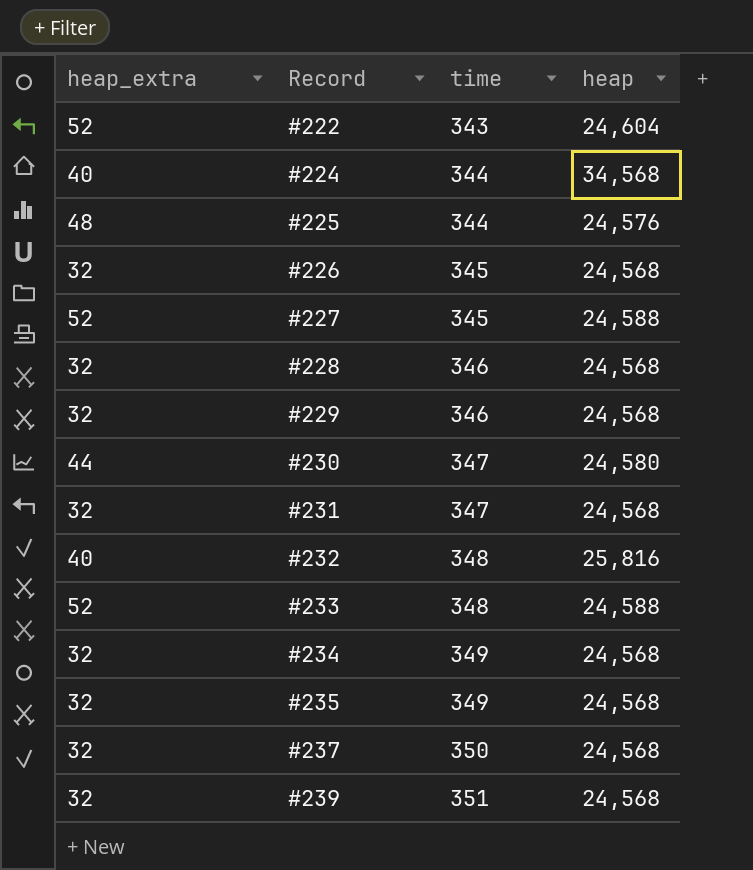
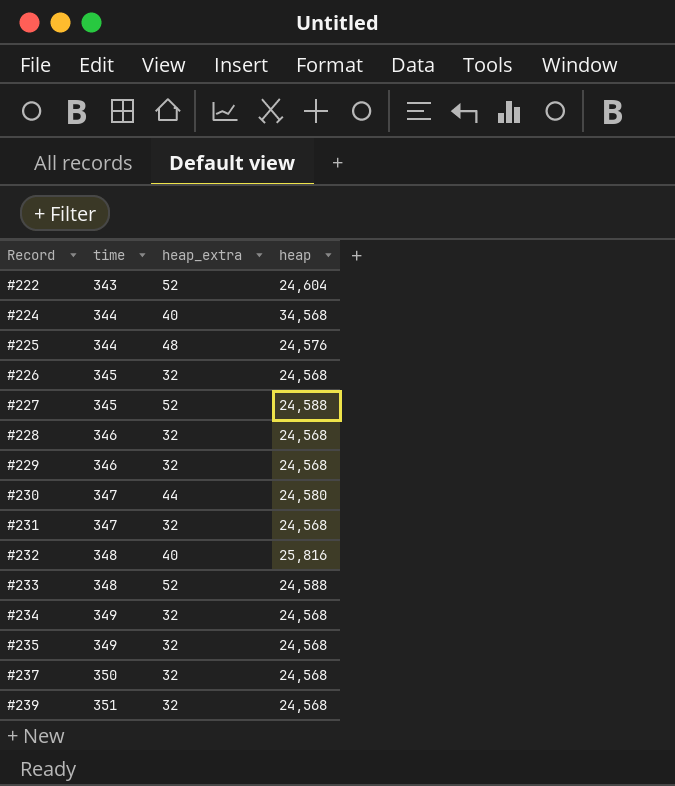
column heap_extra | position: 1 -> 3

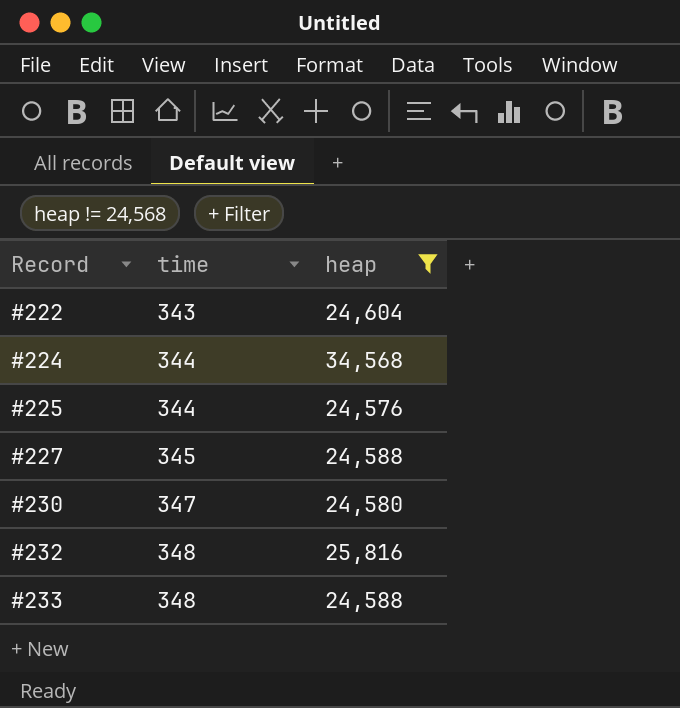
filter: none -> heap != 24,568
column heap_extra | position: 3 -> none

